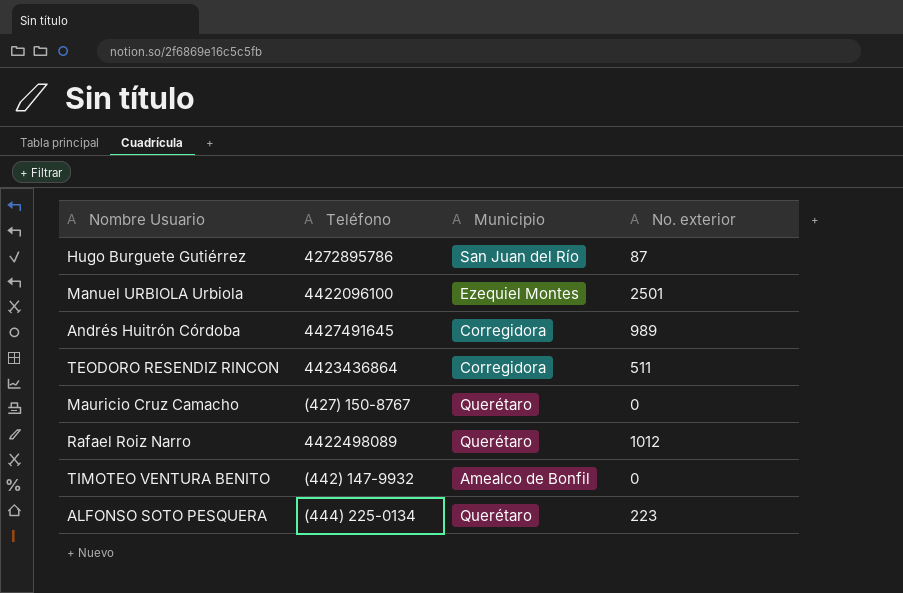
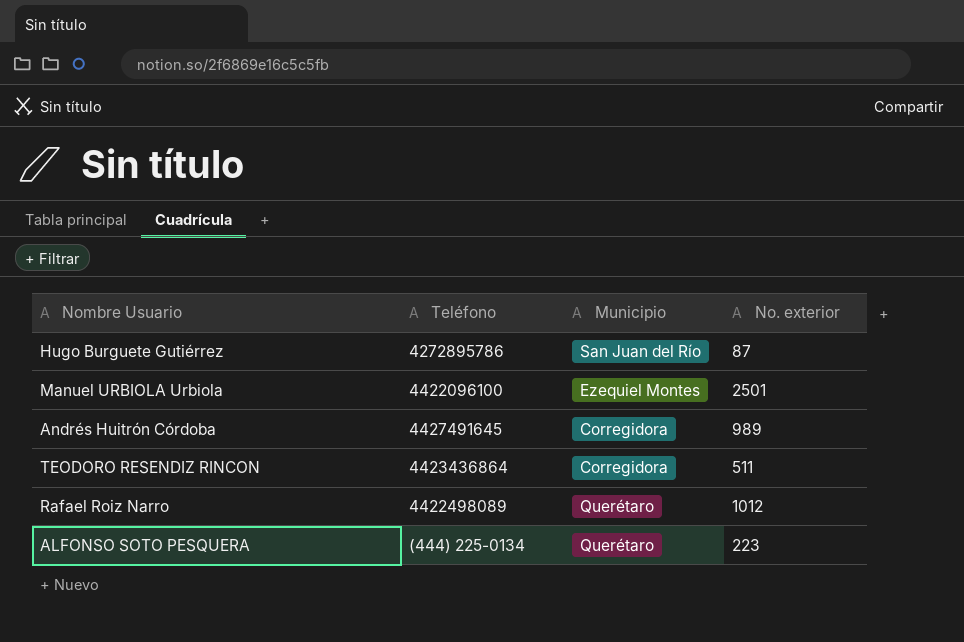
row Mauricio Cruz Camacho: (427) 150-8767 | Querétaro | 0 -> none
row TIMOTEO VENTURA BENITO: (442) 147-9932 | Amealco de Bonfil | 0 -> none

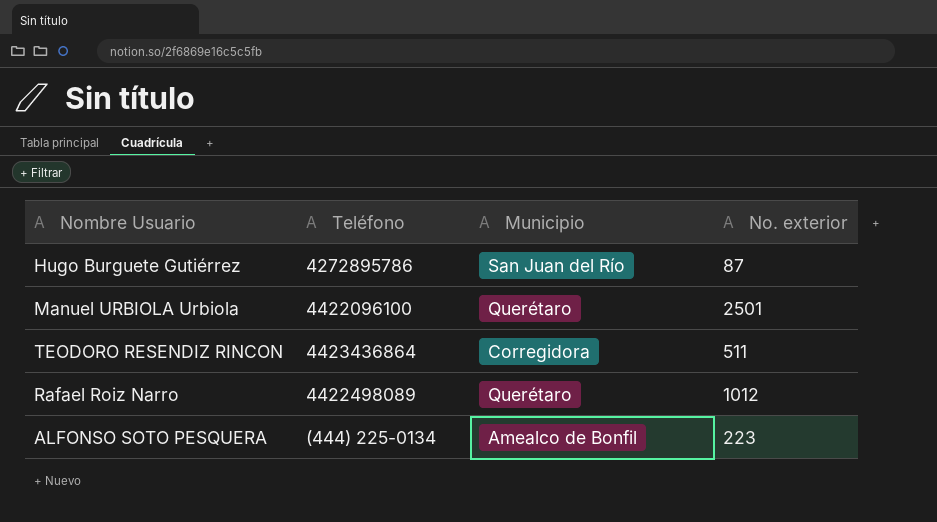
row Andrés Huitrón Córdoba: 4427491645 | Corregidora | 989 -> none
Manuel URBIOLA Urbiola | Municipio: Ezequiel Montes -> Querétaro
ALFONSO SOTO PESQUERA | Municipio: Querétaro -> Amealco de Bonfil

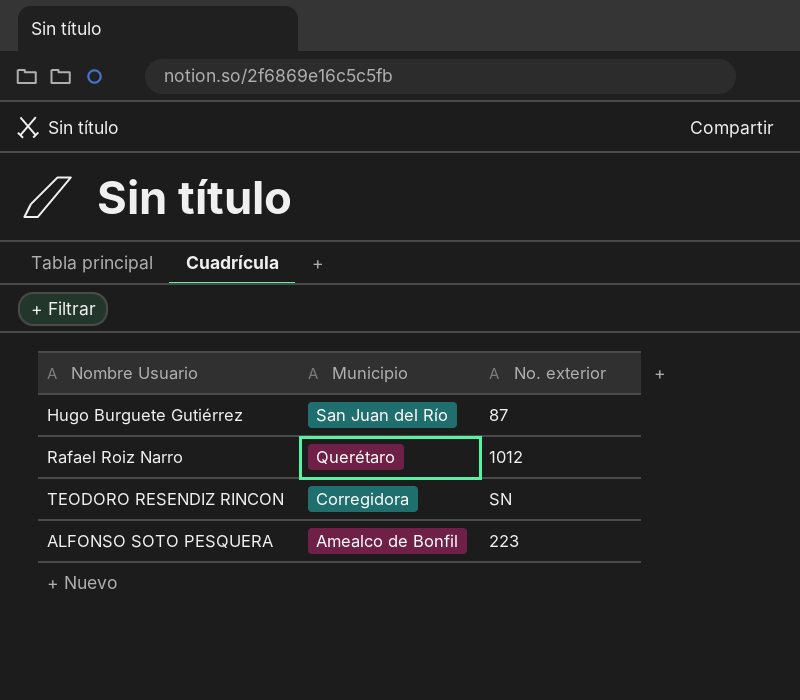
row order: none -> Municipio descending
column Teléfono | position: 2 -> none
row Manuel URBIOLA Urbiola: 4422096100 | Querétaro | 2501 -> none
TEODORO RESENDIZ RINCON | No. exterior: 511 -> SN

